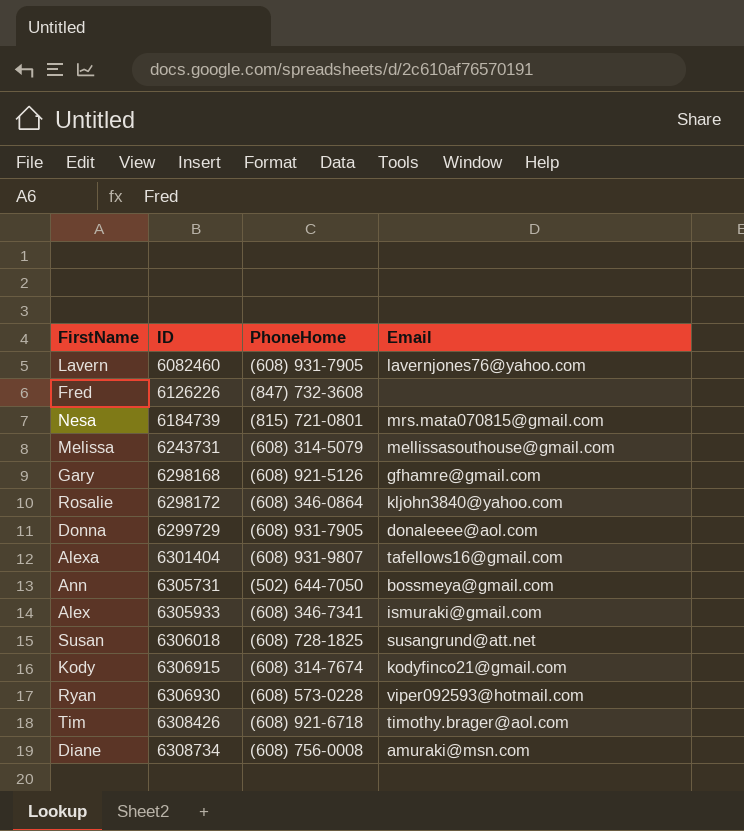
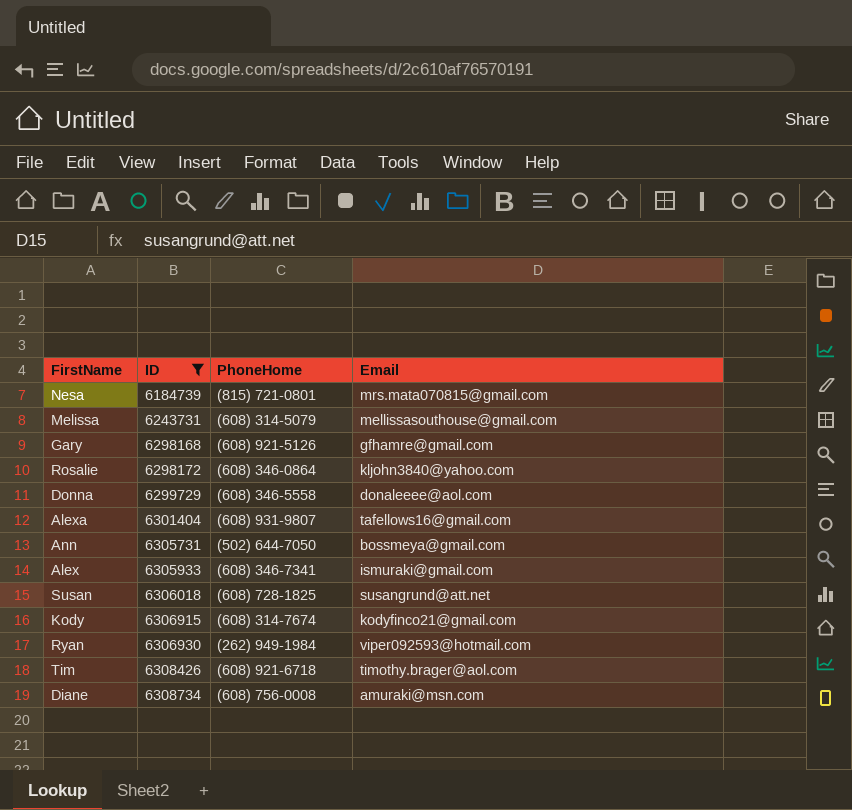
filter: none -> ID >= 6184739
Donna | PhoneHome: (608) 931-7905 -> (608) 346-5558
Ryan | PhoneHome: (608) 573-0228 -> (262) 949-1984

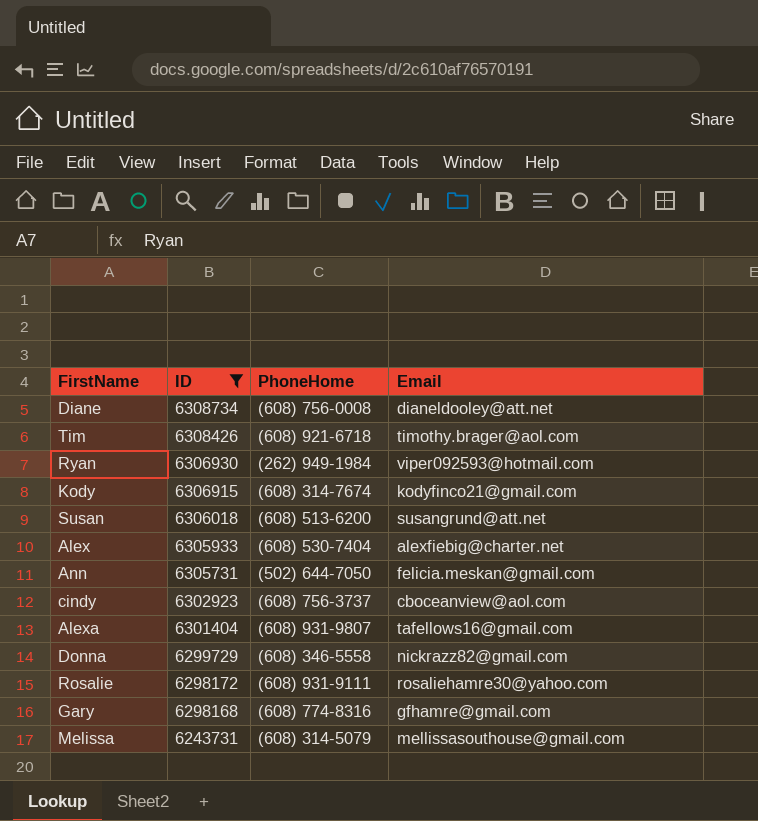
row order: ID ascending -> ID descending
row Nesa: 6184739 | (815) 721-0801 | mrs.mata070815@gmail.com -> none
Diane | Email: amuraki@msn.com -> dianeldooley@att.net
Susan | PhoneHome: (608) 728-1825 -> (608) 513-6200
Alex | PhoneHome: (608) 346-7341 -> (608) 530-7404
Alex | Email: ismuraki@gmail.com -> alexfiebig@charter.net
Ann | Email: bossmeya@gmail.com -> felicia.meskan@gmail.com
row cindy: none -> 6302923 | (608) 756-3737 | cboceanview@aol.com
Donna | Email: donaleeee@aol.com -> nickrazz82@gmail.com
Rosalie | PhoneHome: (608) 346-0864 -> (608) 931-9111
Rosalie | Email: kljohn3840@yahoo.com -> rosaliehamre30@yahoo.com
Gary | PhoneHome: (608) 921-5126 -> (608) 774-8316

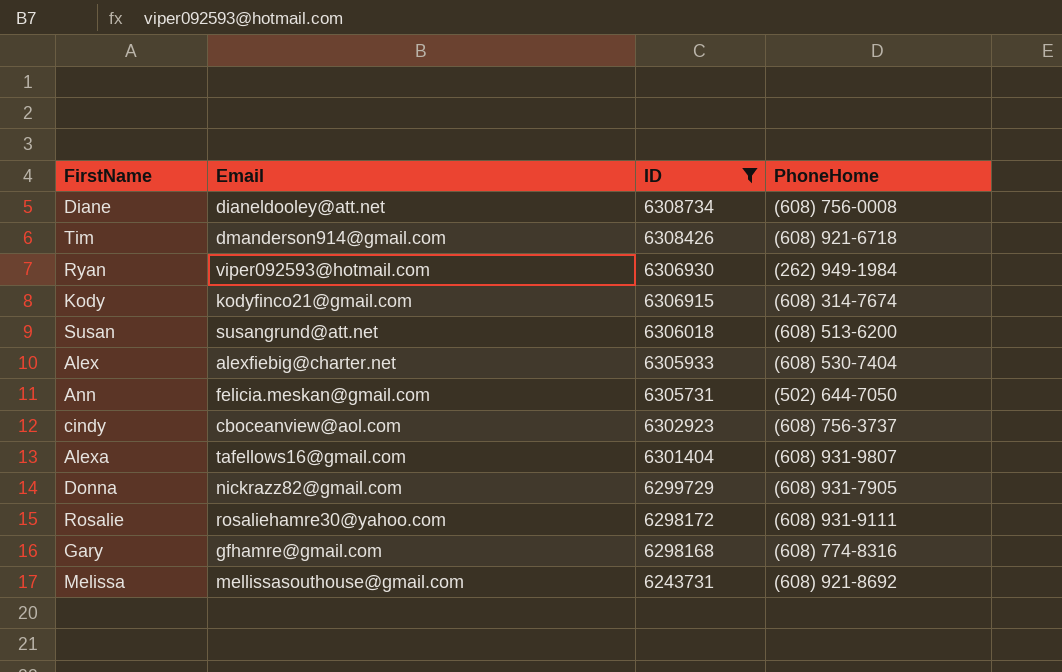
column Email | position: 4 -> 2
Tim | Email: timothy.brager@aol.com -> dmanderson914@gmail.com
Donna | PhoneHome: (608) 346-5558 -> (608) 931-7905
Melissa | PhoneHome: (608) 314-5079 -> (608) 921-8692

